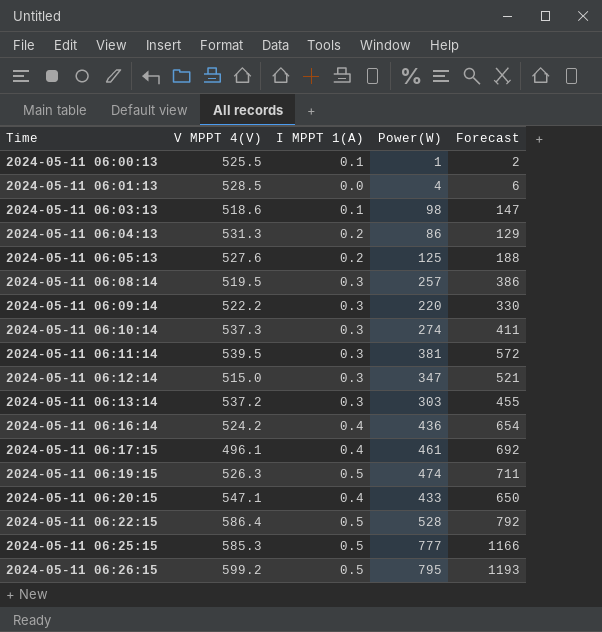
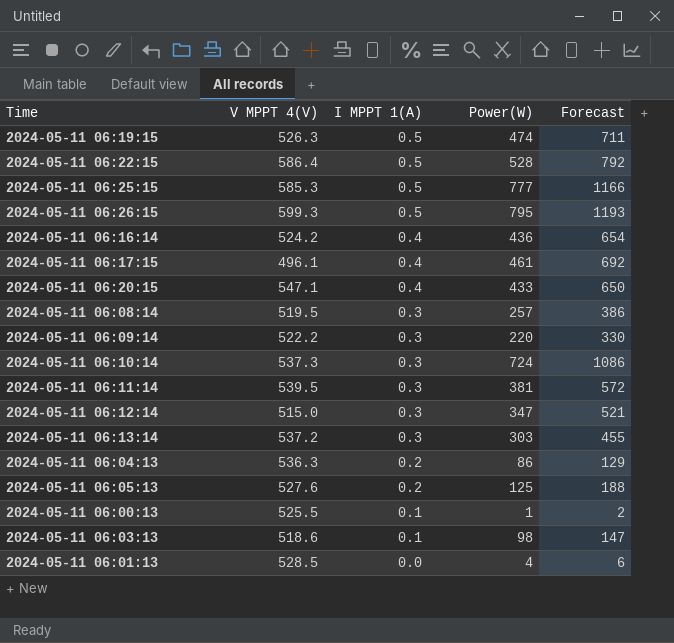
row order: Time ascending -> I MPPT 1(A) descending
2024-05-11 06:26:15 | V MPPT 4(V): 599.2 -> 599.3
2024-05-11 06:10:14 | Power(W): 274 -> 724
2024-05-11 06:10:14 | Forecast: 411 -> 1086
2024-05-11 06:04:13 | V MPPT 4(V): 531.3 -> 536.3

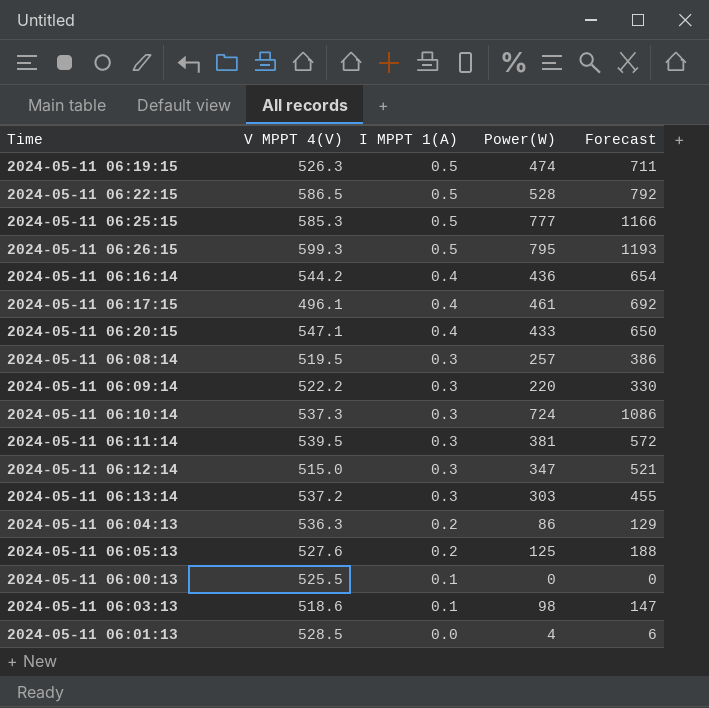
2024-05-11 06:22:15 | V MPPT 4(V): 586.4 -> 586.5
2024-05-11 06:16:14 | V MPPT 4(V): 524.2 -> 544.2
2024-05-11 06:00:13 | Power(W): 1 -> 0
2024-05-11 06:00:13 | Forecast: 2 -> 0

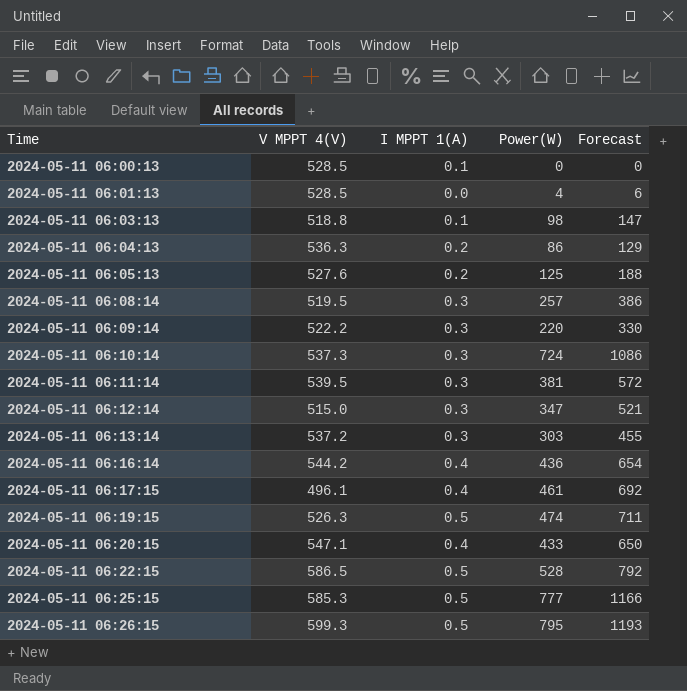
row order: I MPPT 1(A) descending -> Time ascending
2024-05-11 06:00:13 | V MPPT 4(V): 525.5 -> 528.5
2024-05-11 06:03:13 | V MPPT 4(V): 518.6 -> 518.8

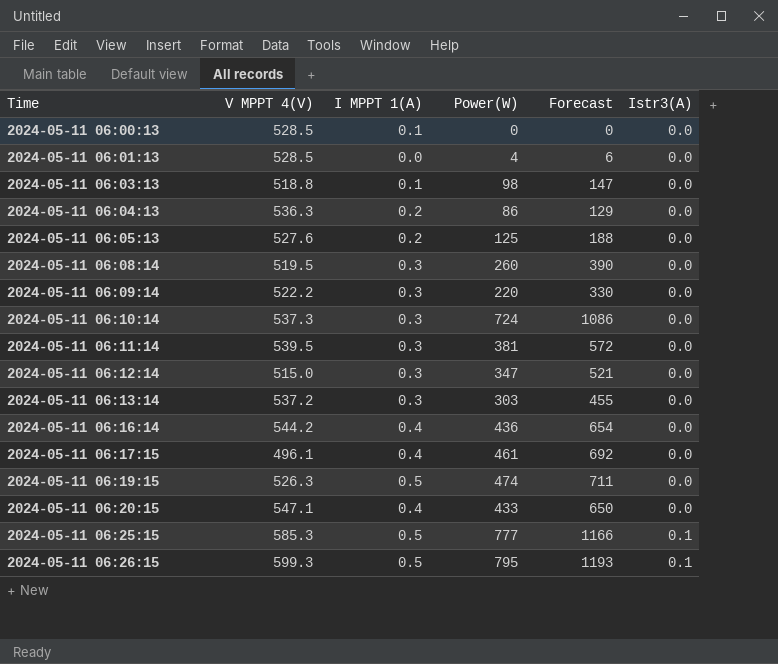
column Istr3(A) | position: none -> 6
row 2024-05-11 06:22:15: 586.5 | 0.5 | 528 | 792 -> none
2024-05-11 06:08:14 | Power(W): 257 -> 260
2024-05-11 06:08:14 | Forecast: 386 -> 390

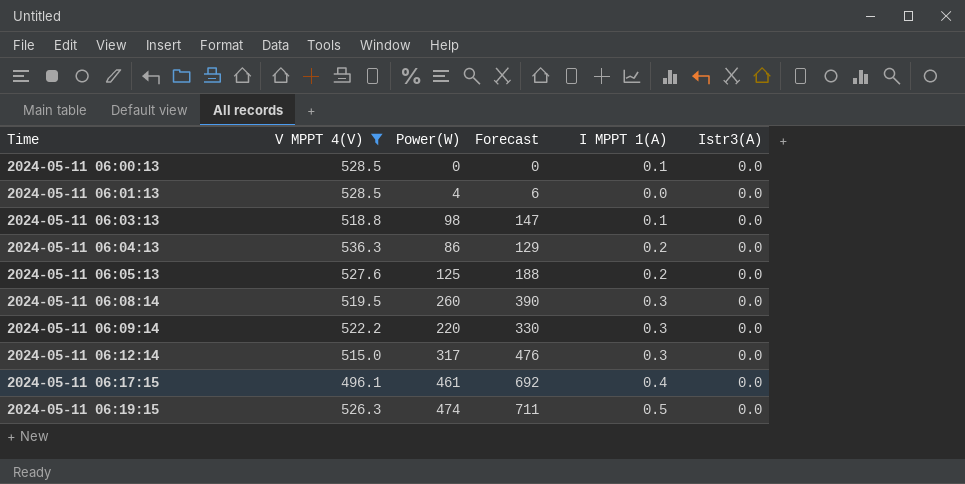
filter: none -> V MPPT 4(V) <= 536.3
column I MPPT 1(A) | position: 3 -> 5
2024-05-11 06:12:14 | Power(W): 347 -> 317
2024-05-11 06:12:14 | Forecast: 521 -> 476

